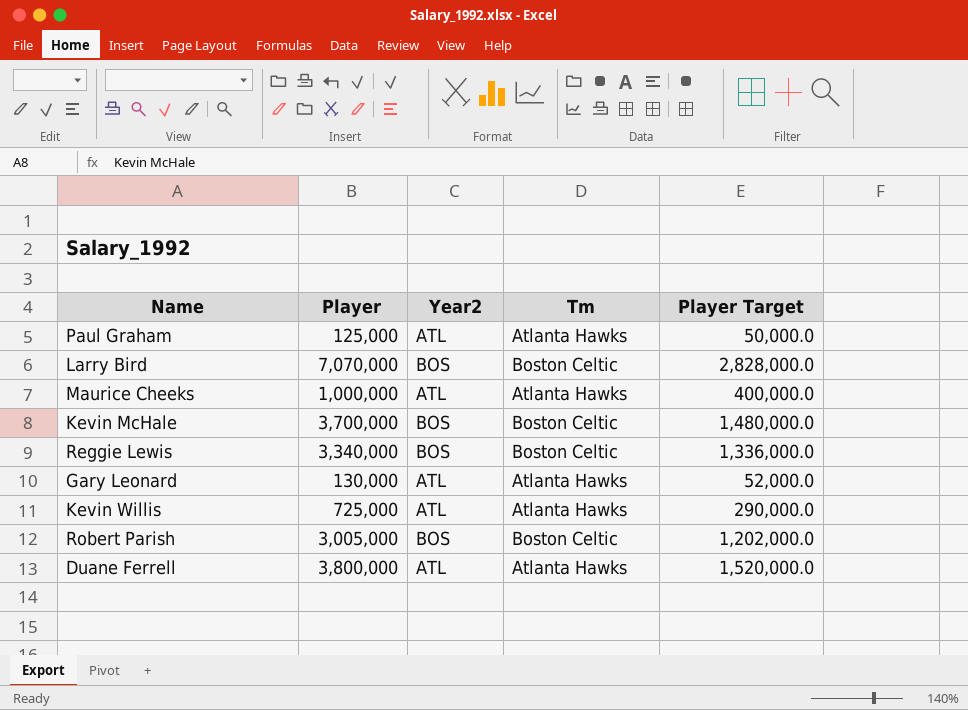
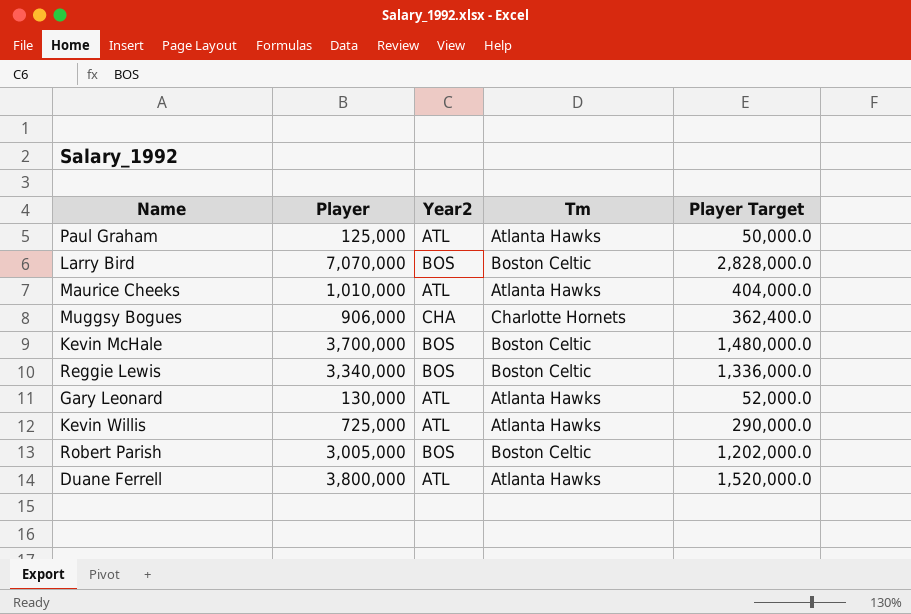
Maurice Cheeks | Player: 1,000,000 -> 1,010,000
Maurice Cheeks | Player Target: 400,000.0 -> 404,000.0
row Muggsy Bogues: none -> 906,000 | CHA | Charlotte Hornets | 362,400.0

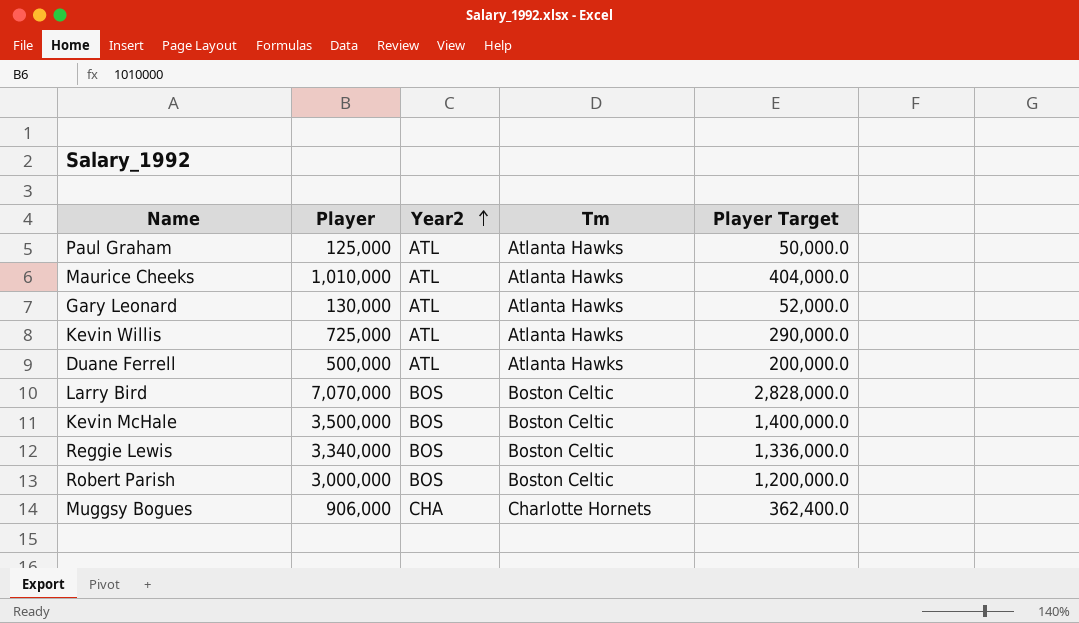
row order: none -> Year2 ascending
Duane Ferrell | Player: 3,800,000 -> 500,000
Duane Ferrell | Player Target: 1,520,000.0 -> 200,000.0
Kevin McHale | Player: 3,700,000 -> 3,500,000
Kevin McHale | Player Target: 1,480,000.0 -> 1,400,000.0
Robert Parish | Player: 3,005,000 -> 3,000,000
Robert Parish | Player Target: 1,202,000.0 -> 1,200,000.0

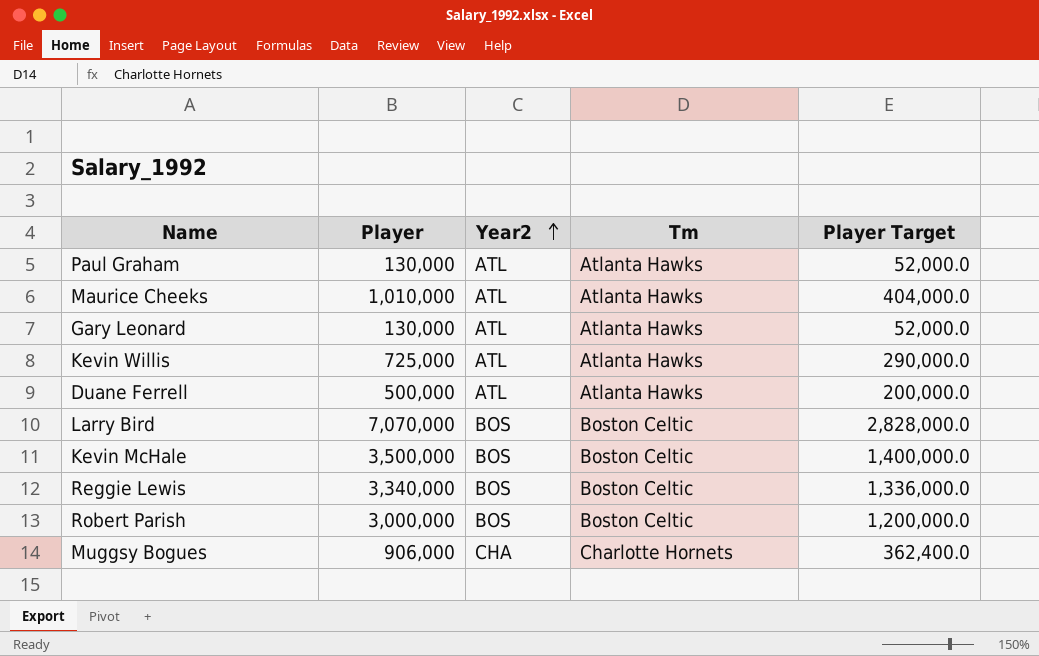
Paul Graham | Player: 125,000 -> 130,000
Paul Graham | Player Target: 50,000.0 -> 52,000.0

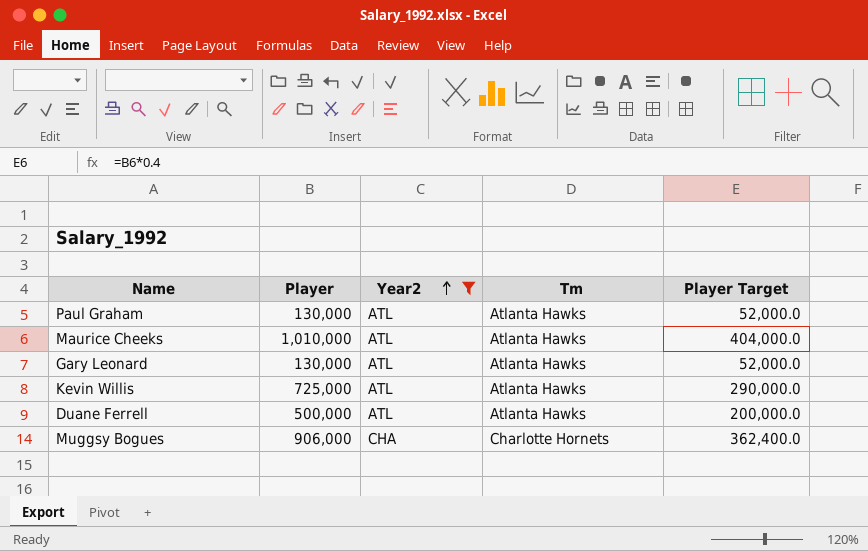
filter: none -> Year2 != BOS

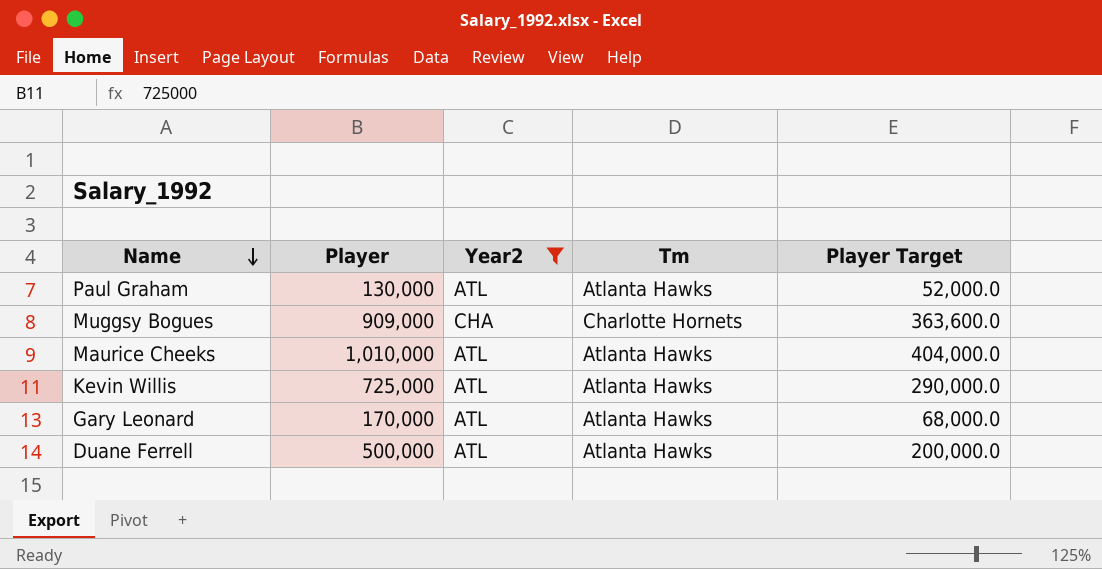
row order: Year2 ascending -> Name descending
Muggsy Bogues | Player: 906,000 -> 909,000
Muggsy Bogues | Player Target: 362,400.0 -> 363,600.0
Gary Leonard | Player: 130,000 -> 170,000
Gary Leonard | Player Target: 52,000.0 -> 68,000.0

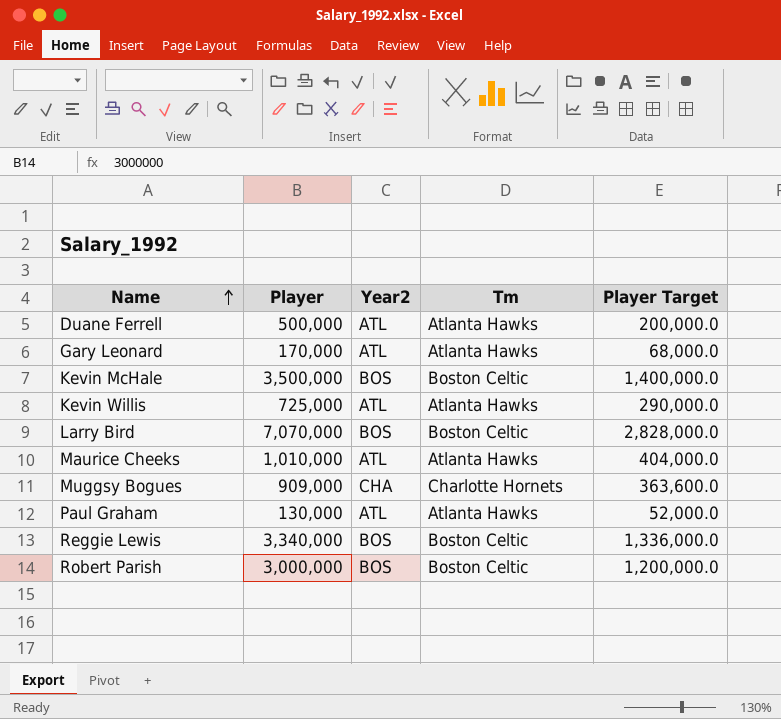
filter: Year2 != BOS -> none
row order: Name descending -> Name ascending

